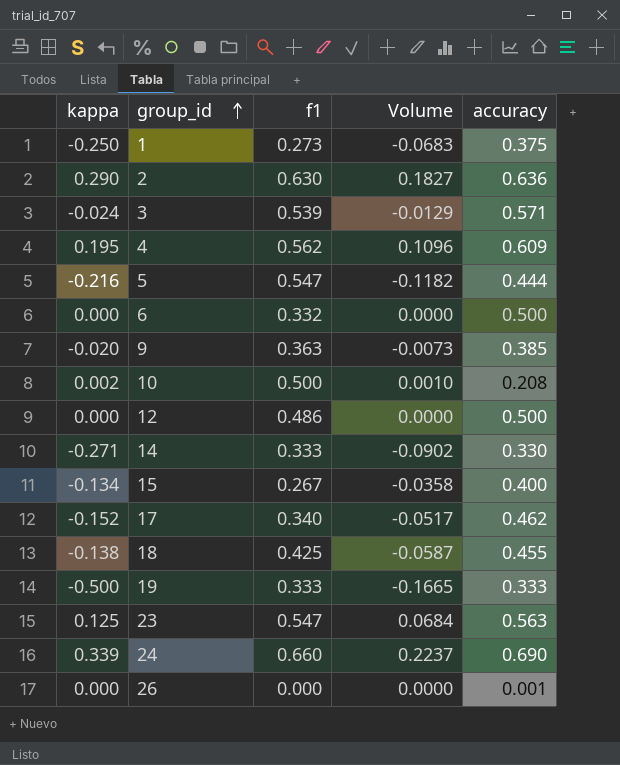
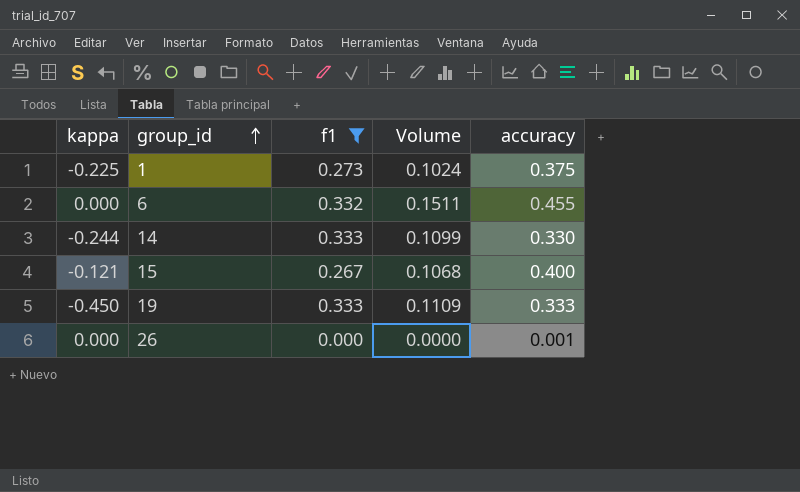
filter: none -> f1 <= 0.333
column Volume | formula: [kappa] * [f1] -> [f1] * [accuracy]
1 | kappa: -0.250 -> -0.225
6 | accuracy: 0.500 -> 0.455
14 | kappa: -0.271 -> -0.244
15 | kappa: -0.134 -> -0.121
19 | kappa: -0.500 -> -0.450

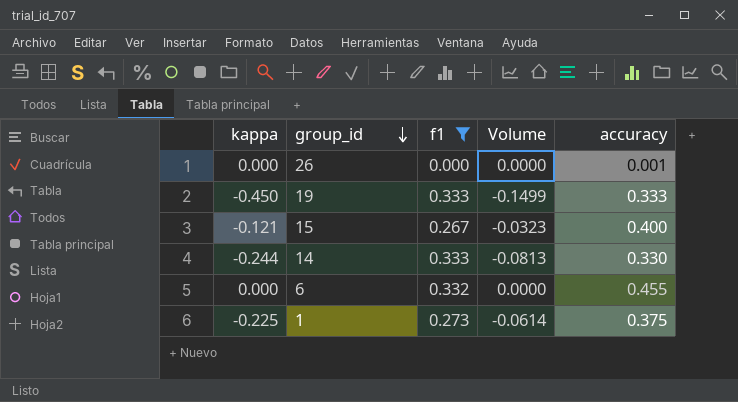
row order: group_id ascending -> group_id descending
column Volume | formula: [f1] * [accuracy] -> [kappa] * [f1]

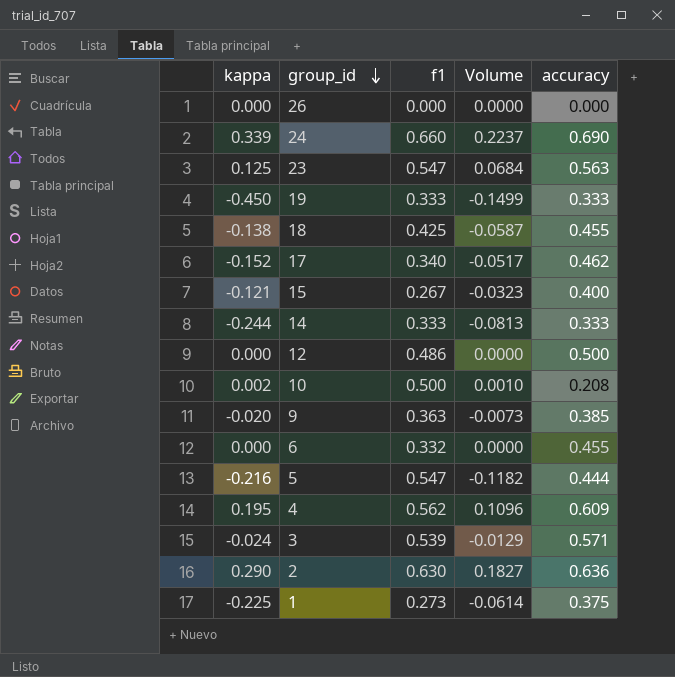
filter: f1 <= 0.333 -> none
26 | accuracy: 0.001 -> 0.000
14 | accuracy: 0.330 -> 0.333

